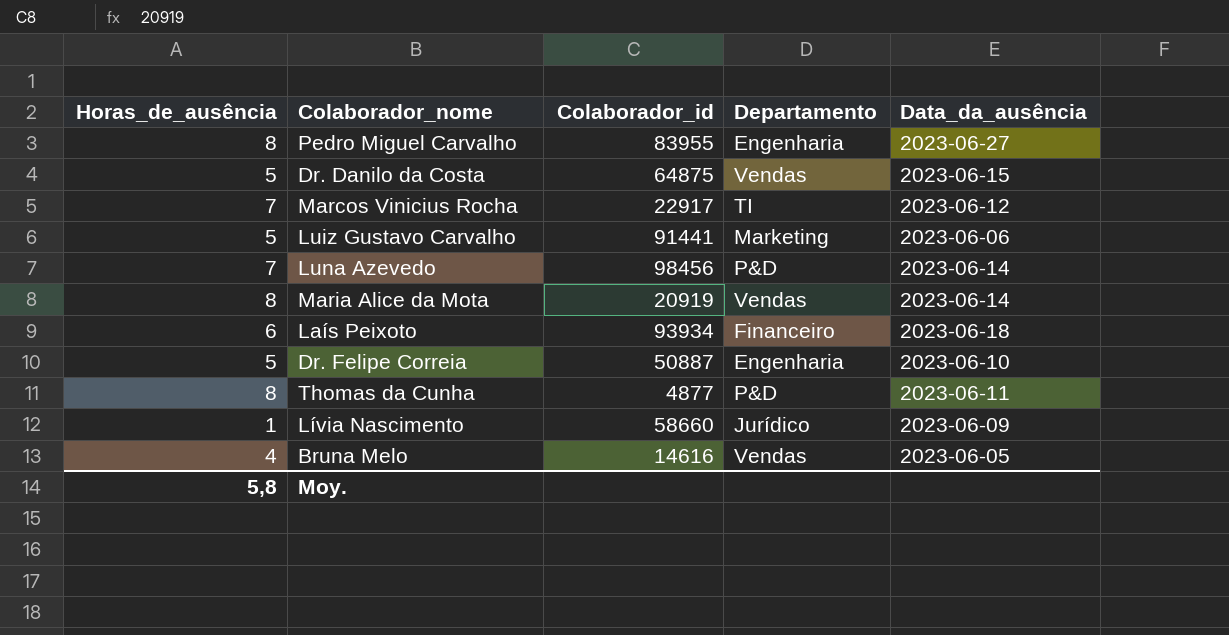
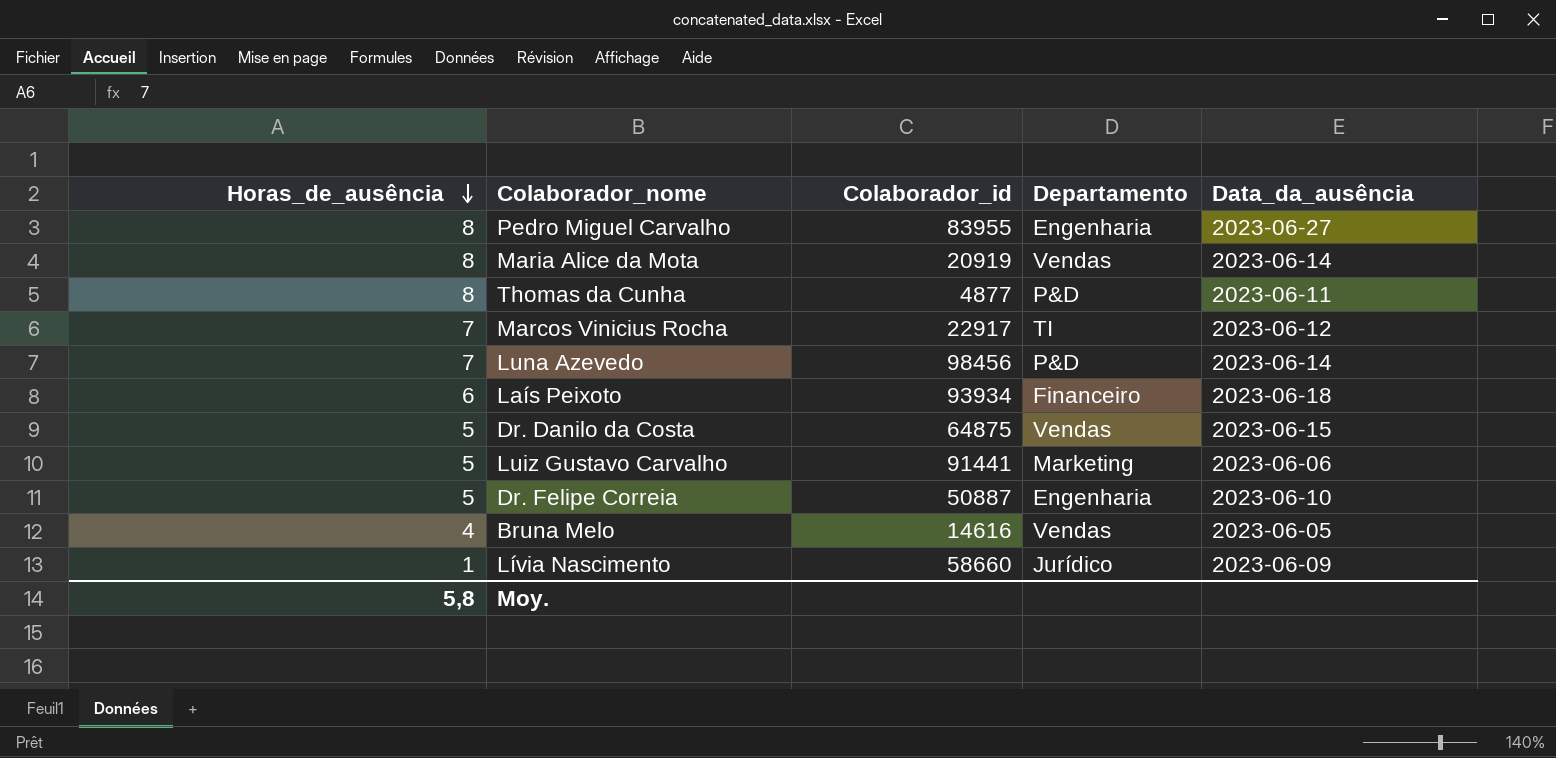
row order: none -> Horas_de_ausência descending

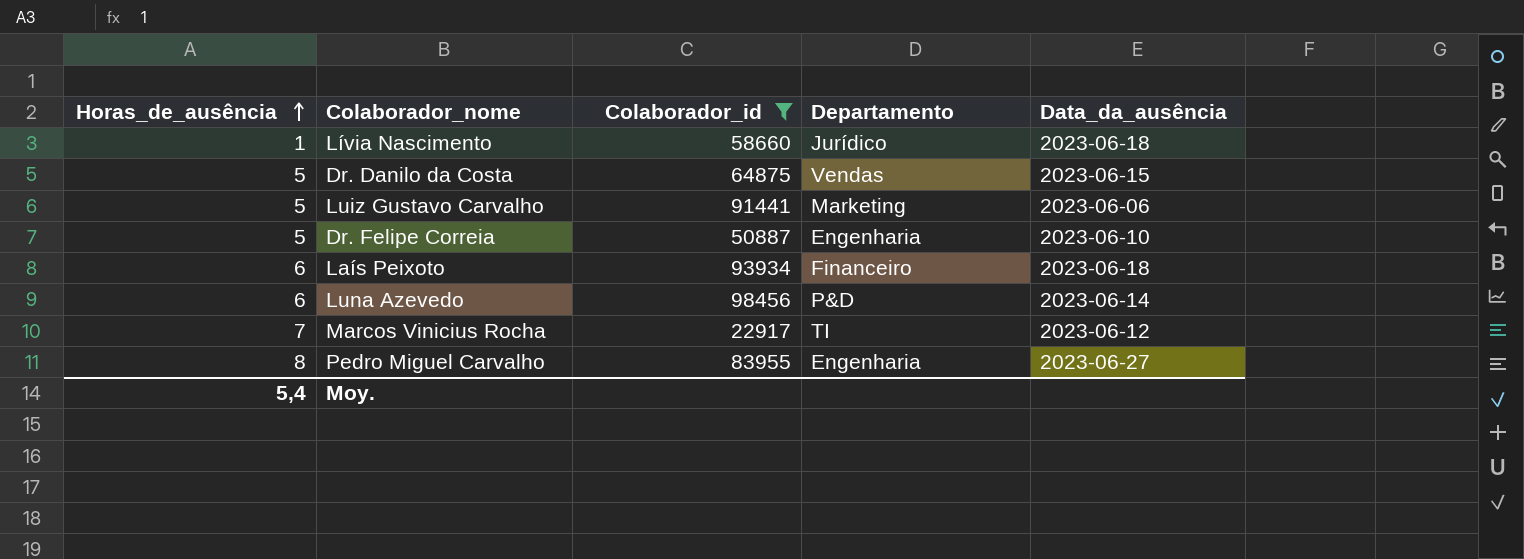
filter: none -> Colaborador_id >= 22917
row order: Horas_de_ausência descending -> Horas_de_ausência ascending
Lívia Nascimento | Data_da_ausência: 2023-06-09 -> 2023-06-18
Luna Azevedo | Horas_de_ausência: 7 -> 6
Moy. | Horas_de_ausência: 5,8 -> 5,4

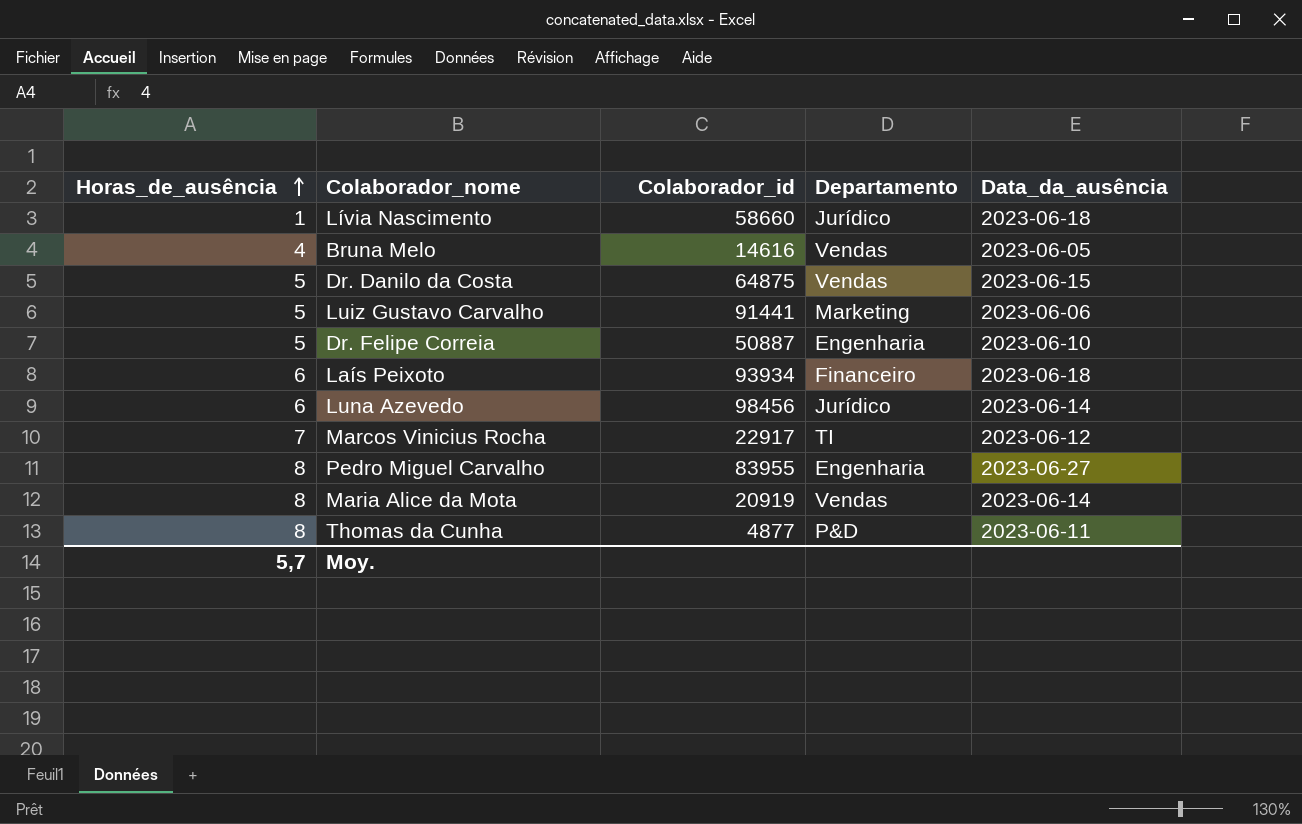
filter: Colaborador_id >= 22917 -> none
Luna Azevedo | Departamento: P&D -> Jurídico
Moy. | Horas_de_ausência: 5,4 -> 5,7

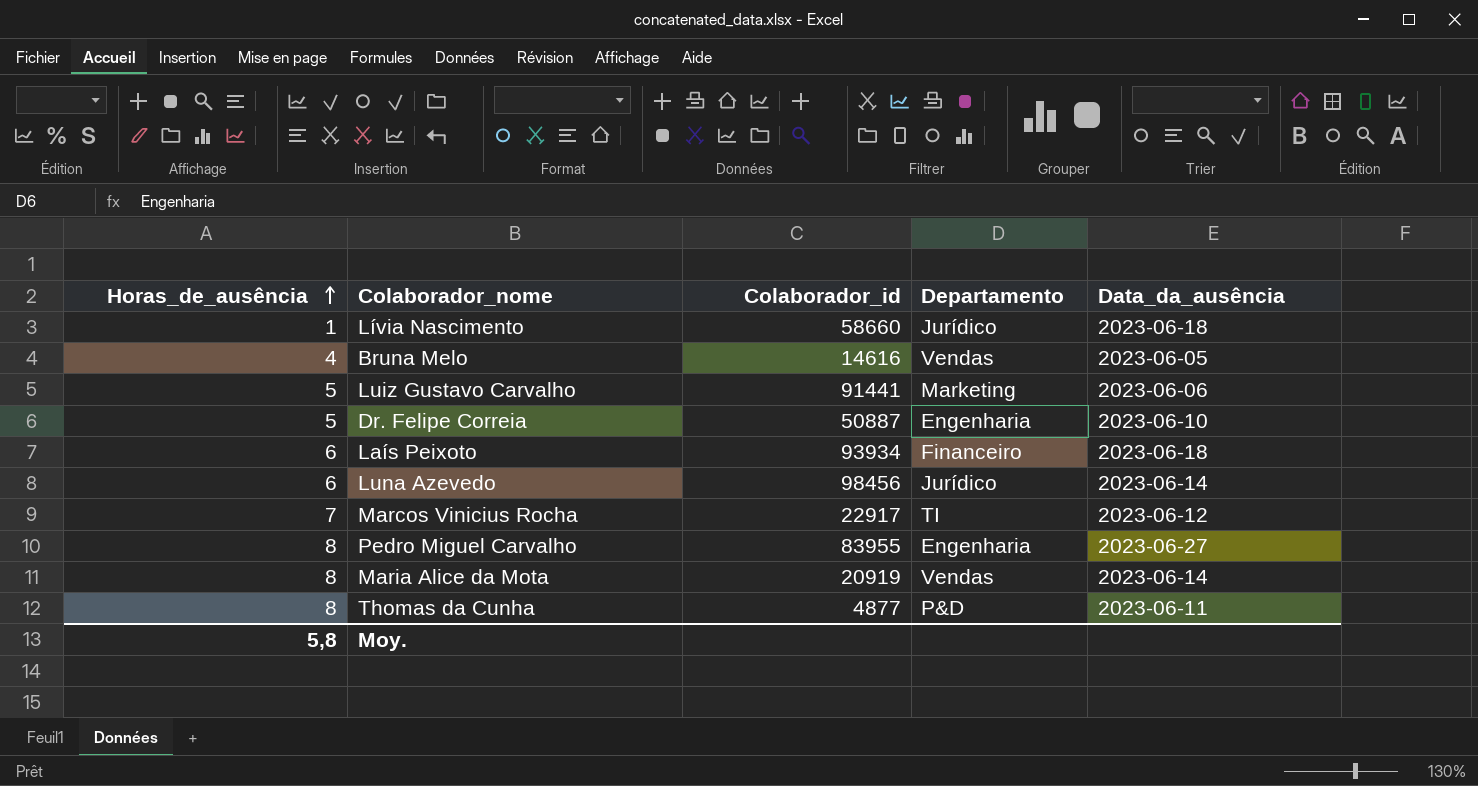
row Dr. Danilo da Costa: 5 | 64875 | Vendas | 2023-06-15 -> none
Moy. | Horas_de_ausência: 5,7 -> 5,8

